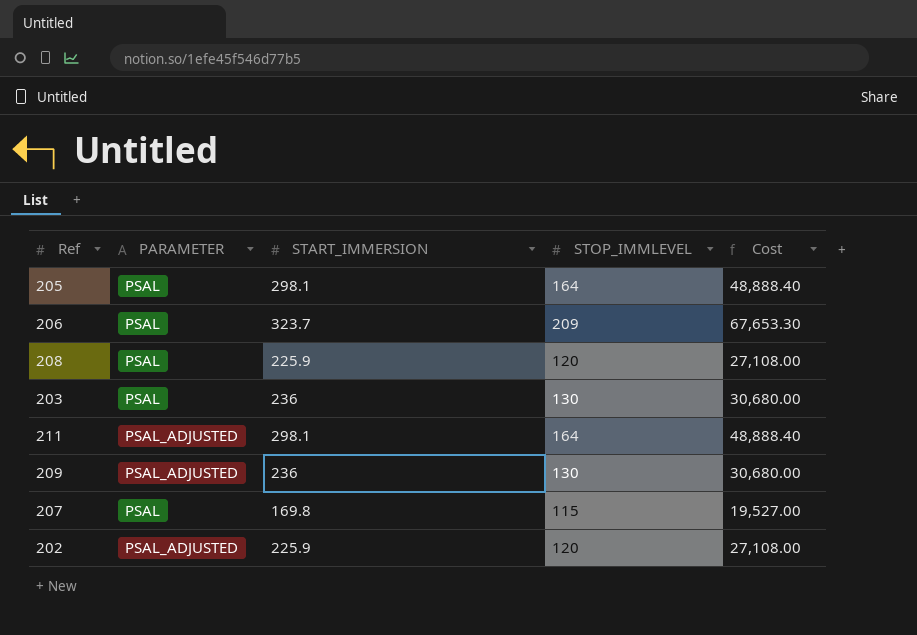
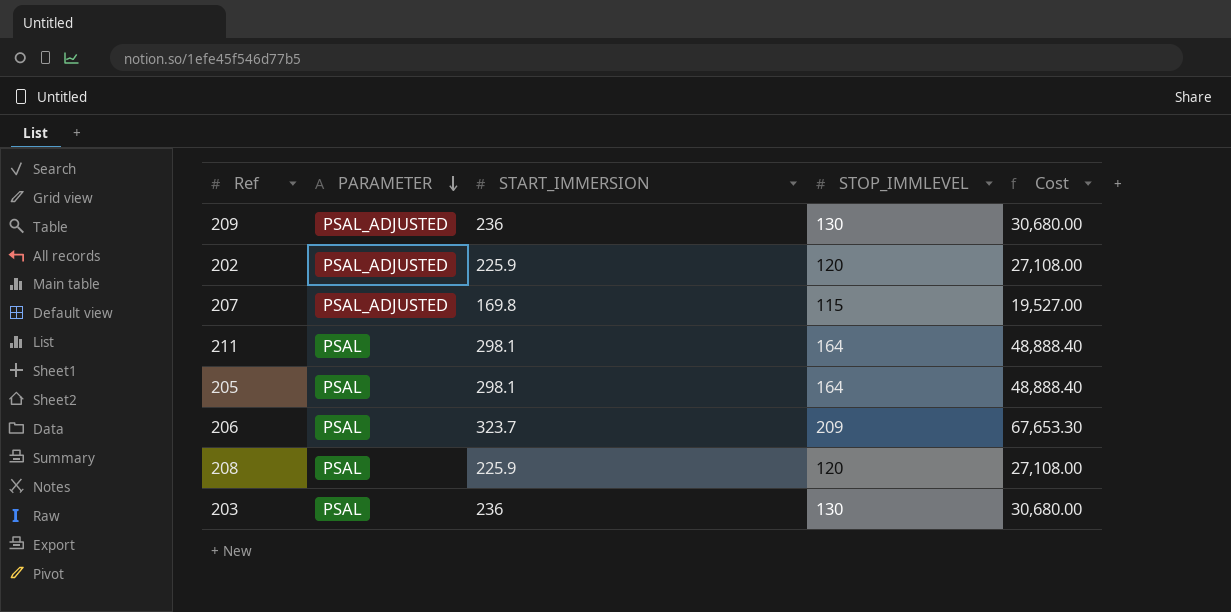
row order: none -> PARAMETER descending
207 | PARAMETER: PSAL -> PSAL_ADJUSTED
211 | PARAMETER: PSAL_ADJUSTED -> PSAL

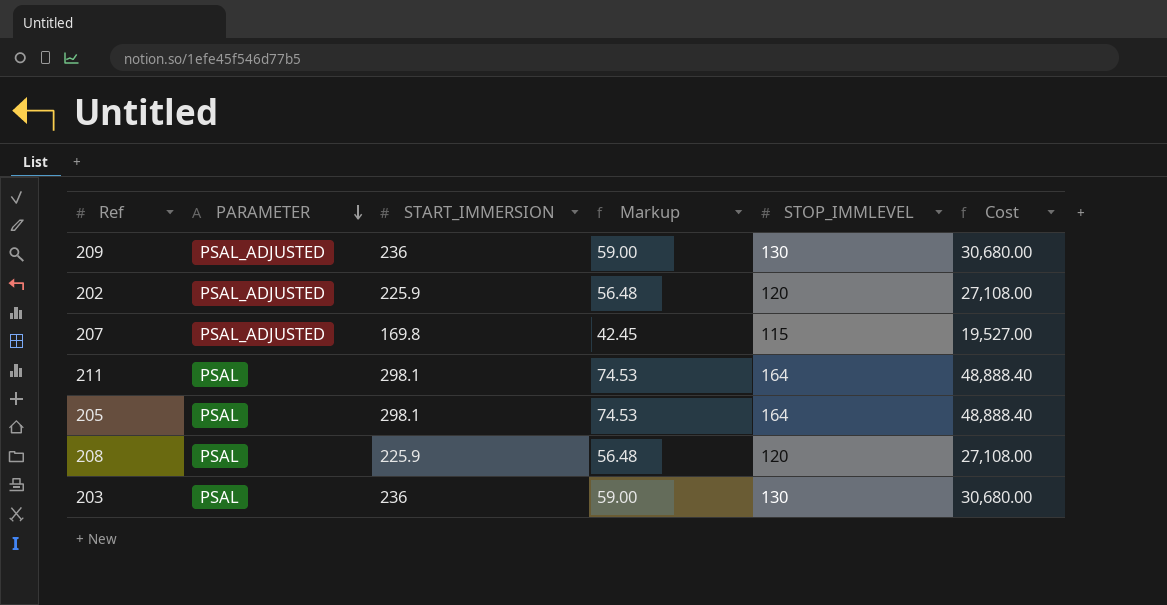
column Markup | formula: none -> [START_IMMERSION] * 0.25
row 206: PSAL | 323.7 | 209 | 67,653.30 -> none

